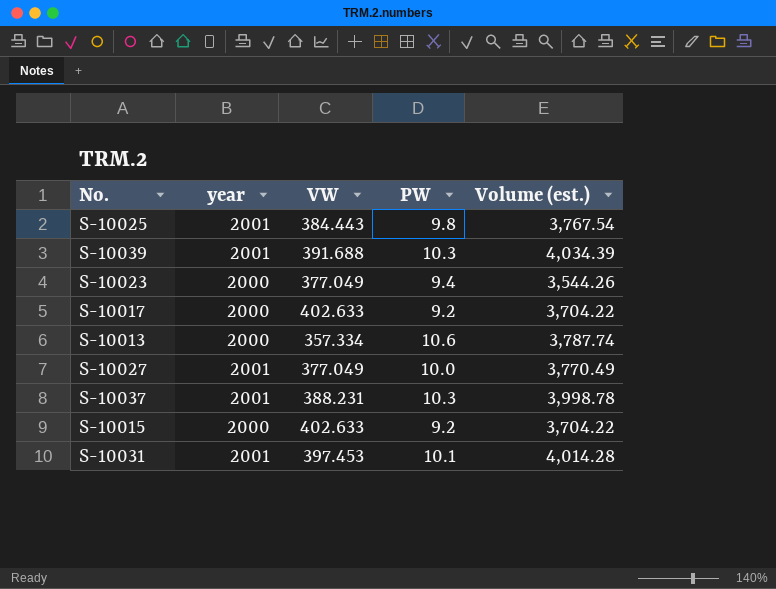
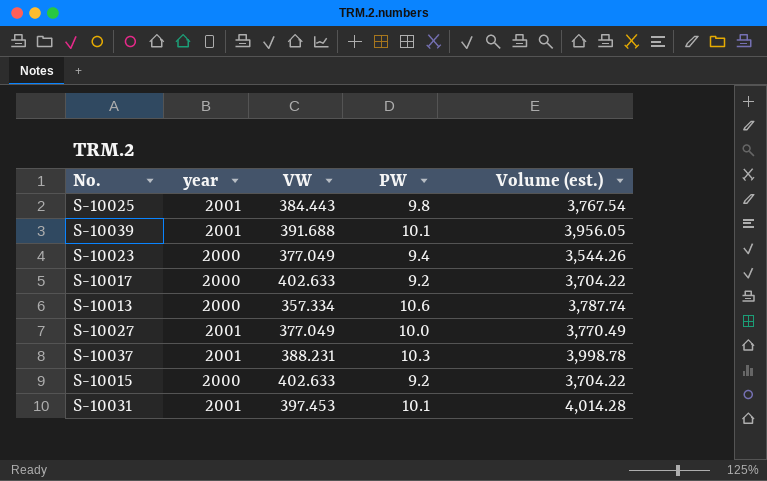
S-10039 | PW: 10.3 -> 10.1
S-10039 | Volume (est.): 4,034.39 -> 3,956.05

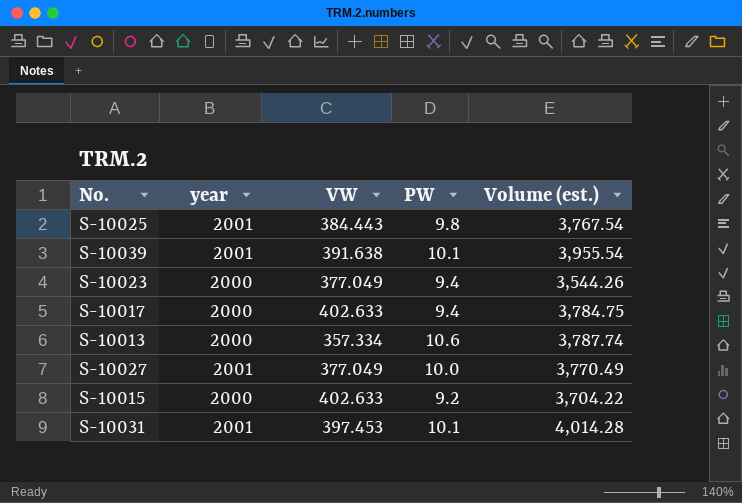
row S-10037: 2001 | 388.231 | 10.3 | 3,998.78 -> none
S-10039 | VW: 391.688 -> 391.638
S-10039 | Volume (est.): 3,956.05 -> 3,955.54
S-10017 | PW: 9.2 -> 9.4
S-10017 | Volume (est.): 3,704.22 -> 3,784.75

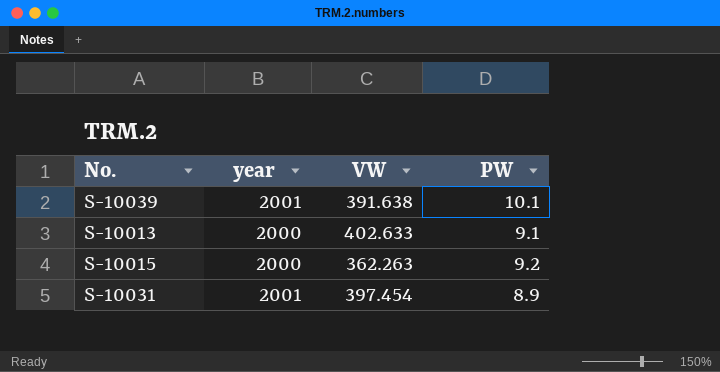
column Volume (est.) | formula: [VW] * [PW] -> none
row S-10025: 2001 | 384.443 | 9.8 | 3,767.54 -> none
row S-10023: 2000 | 377.049 | 9.4 | 3,544.26 -> none
row S-10017: 2000 | 402.633 | 9.4 | 3,784.75 -> none
row S-10027: 2001 | 377.049 | 10.0 | 3,770.49 -> none
S-10013 | VW: 357.334 -> 402.633
S-10013 | PW: 10.6 -> 9.1
S-10015 | VW: 402.633 -> 362.263
S-10031 | VW: 397.453 -> 397.454
S-10031 | PW: 10.1 -> 8.9

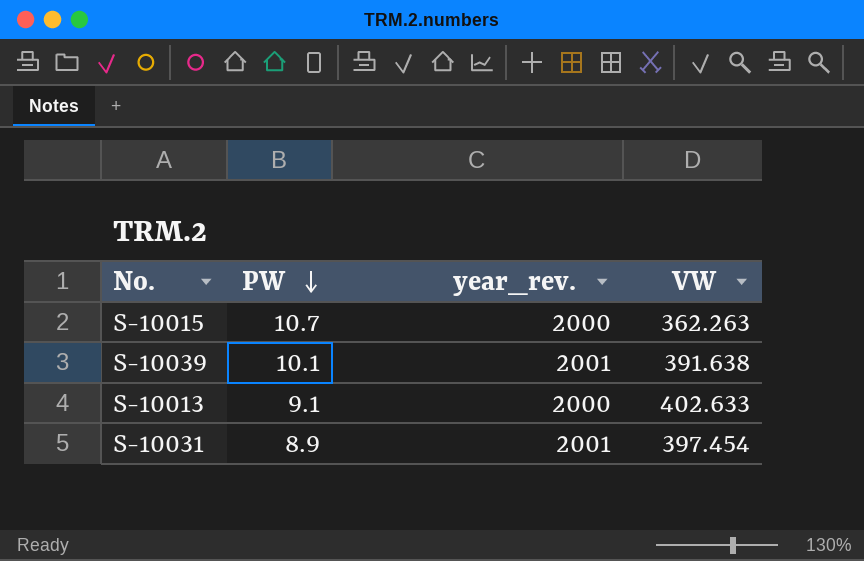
row order: none -> PW descending
column PW | position: 4 -> 2
column name: year -> year_rev.
S-10015 | PW: 9.2 -> 10.7

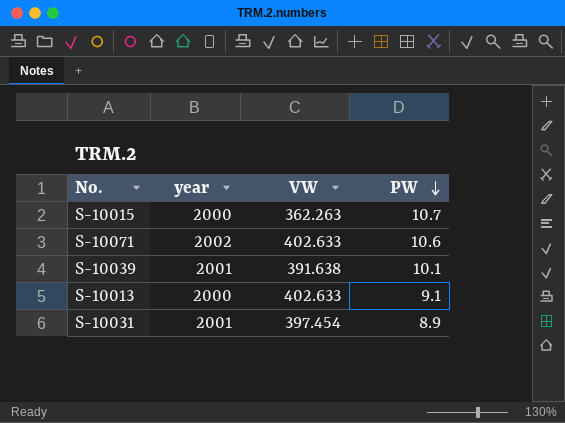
column name: year_rev. -> year
column PW | position: 2 -> 4
row S-10071: none -> 2002 | 402.633 | 10.6

